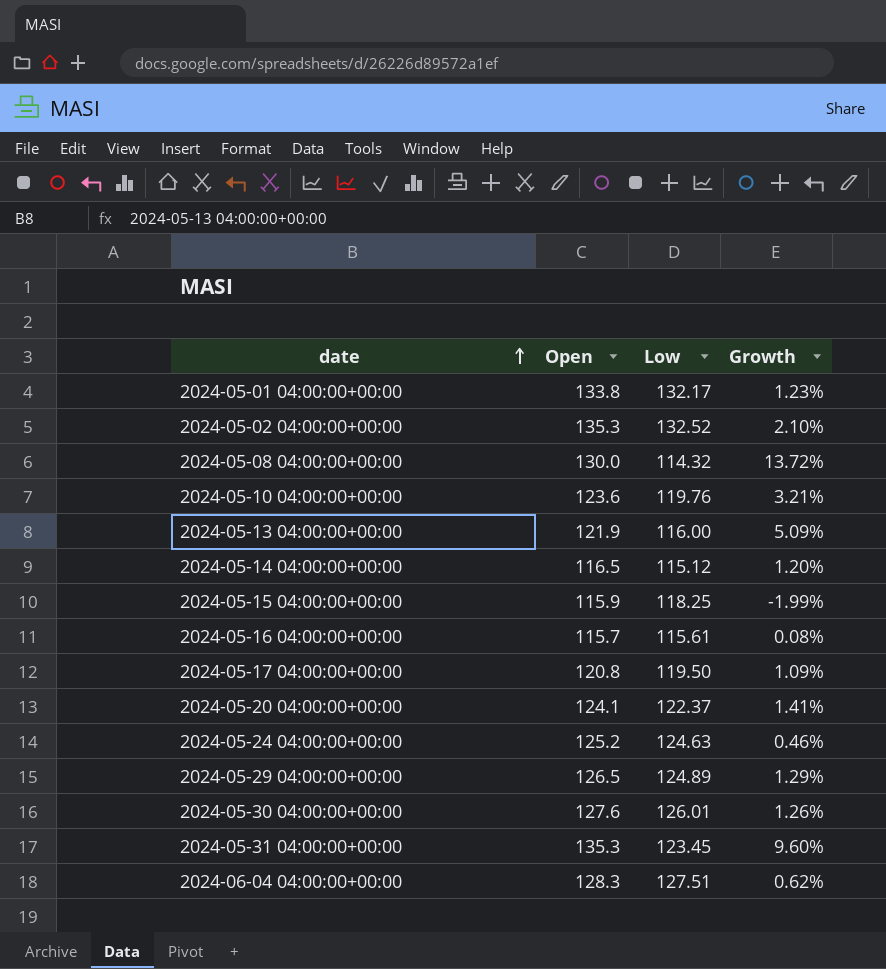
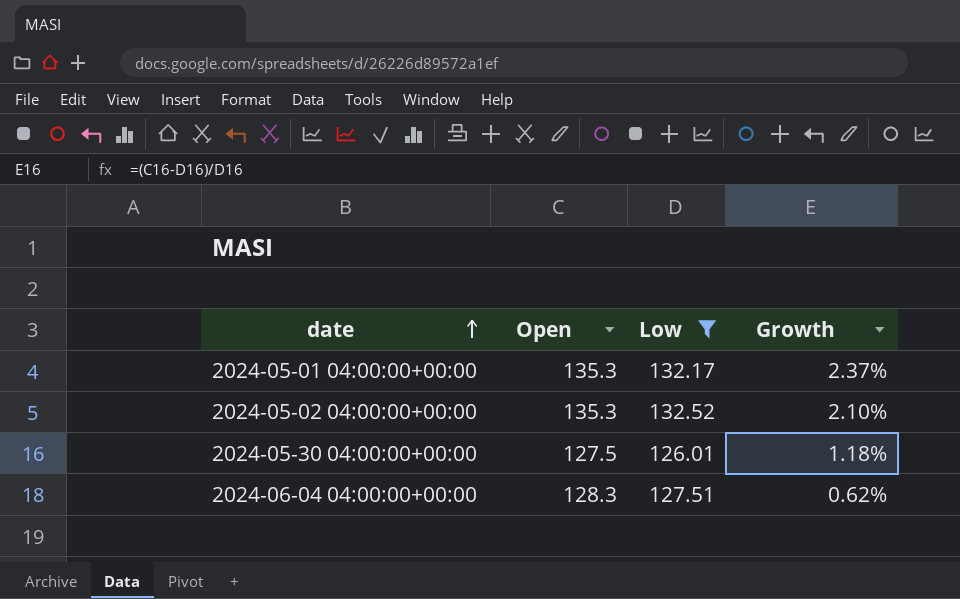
filter: none -> Low >= 126.01
2024-05-01 04:00:00+00:00 | Open: 133.8 -> 135.3
2024-05-01 04:00:00+00:00 | Growth: 1.23% -> 2.37%
2024-05-30 04:00:00+00:00 | Open: 127.6 -> 127.5
2024-05-30 04:00:00+00:00 | Growth: 1.26% -> 1.18%

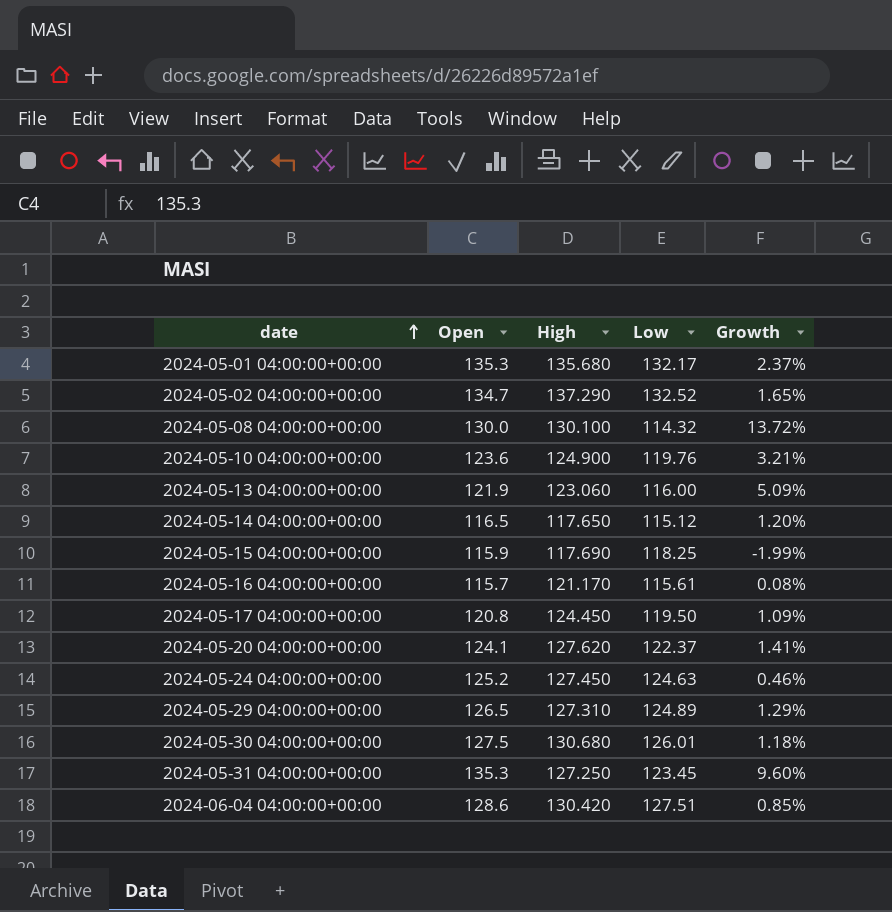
filter: Low >= 126.01 -> none
column High | position: none -> 3
2024-05-02 04:00:00+00:00 | Open: 135.3 -> 134.7
2024-05-02 04:00:00+00:00 | Growth: 2.10% -> 1.65%
2024-06-04 04:00:00+00:00 | Open: 128.3 -> 128.6
2024-06-04 04:00:00+00:00 | Growth: 0.62% -> 0.85%

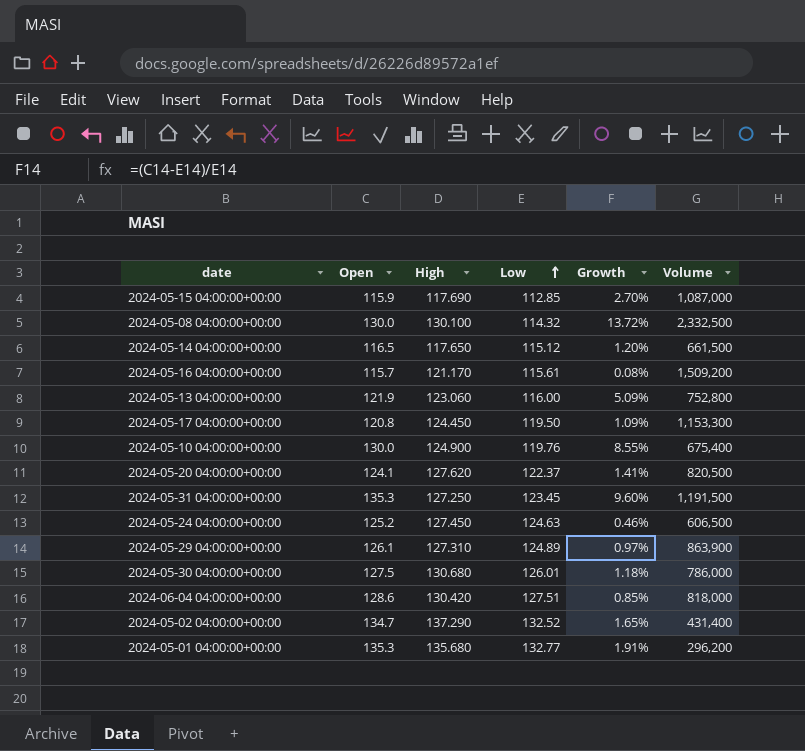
row order: date ascending -> Low ascending
column Volume | position: none -> 6
2024-05-15 04:00:00+00:00 | Low: 118.25 -> 112.85
2024-05-15 04:00:00+00:00 | Growth: -1.99% -> 2.70%
2024-05-10 04:00:00+00:00 | Open: 123.6 -> 130.0
2024-05-10 04:00:00+00:00 | Growth: 3.21% -> 8.55%
2024-05-29 04:00:00+00:00 | Open: 126.5 -> 126.1
2024-05-29 04:00:00+00:00 | Growth: 1.29% -> 0.97%
2024-05-01 04:00:00+00:00 | Low: 132.17 -> 132.77
2024-05-01 04:00:00+00:00 | Growth: 2.37% -> 1.91%

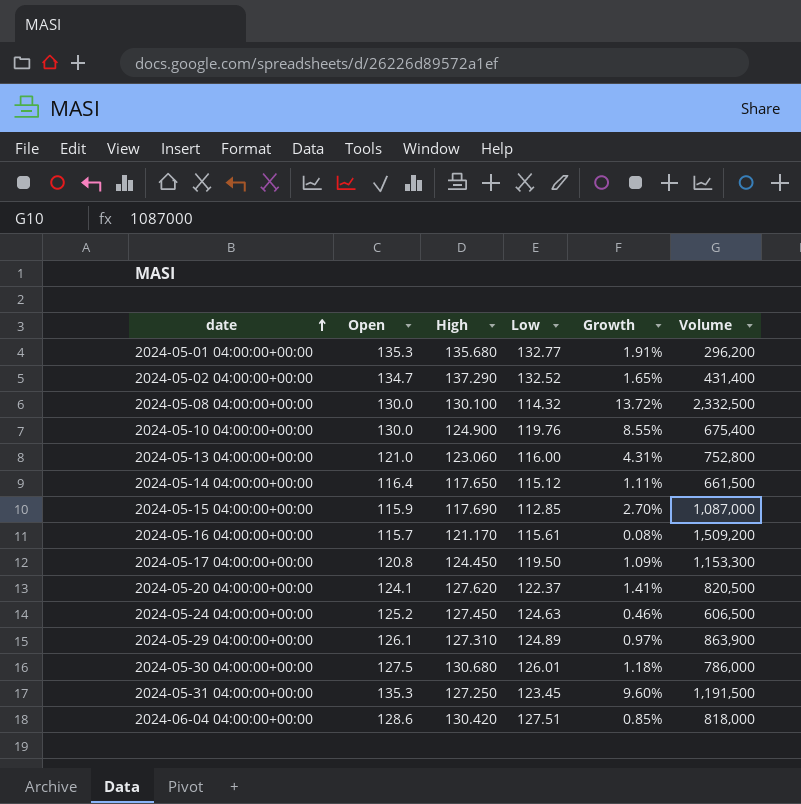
row order: Low ascending -> date ascending
2024-05-13 04:00:00+00:00 | Open: 121.9 -> 121.0
2024-05-13 04:00:00+00:00 | Growth: 5.09% -> 4.31%
2024-05-14 04:00:00+00:00 | Open: 116.5 -> 116.4
2024-05-14 04:00:00+00:00 | Growth: 1.20% -> 1.11%

